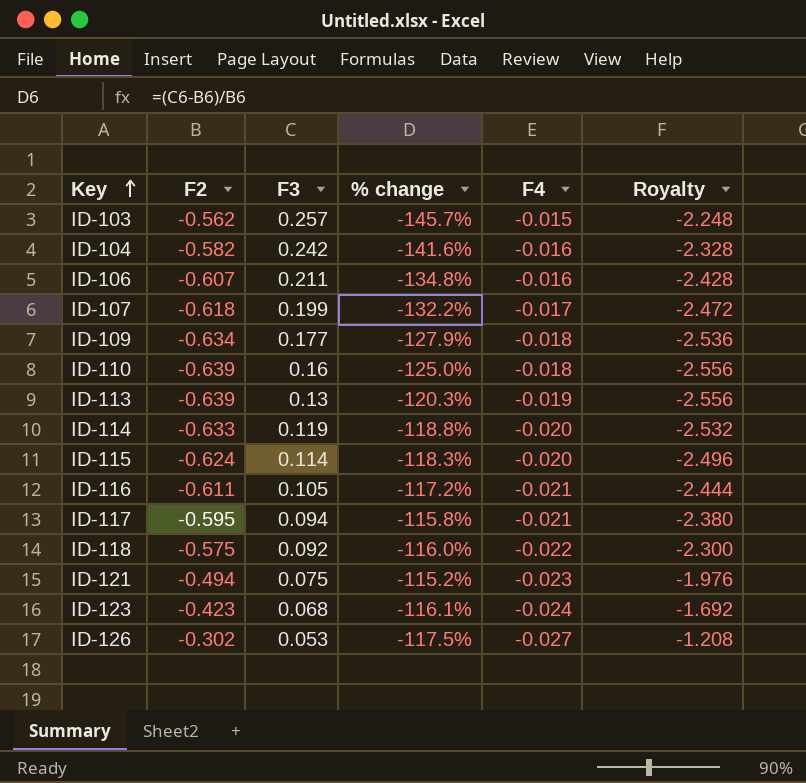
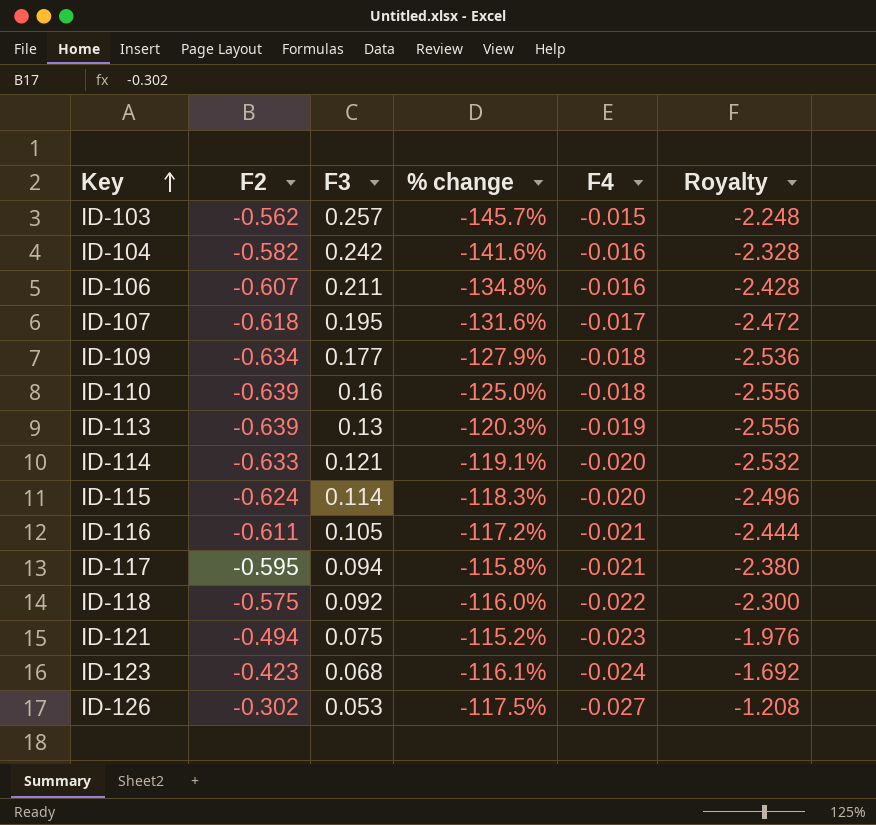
ID-107 | F3: 0.199 -> 0.195
ID-107 | % change: -132.2% -> -131.6%
ID-114 | F3: 0.119 -> 0.121
ID-114 | % change: -118.8% -> -119.1%

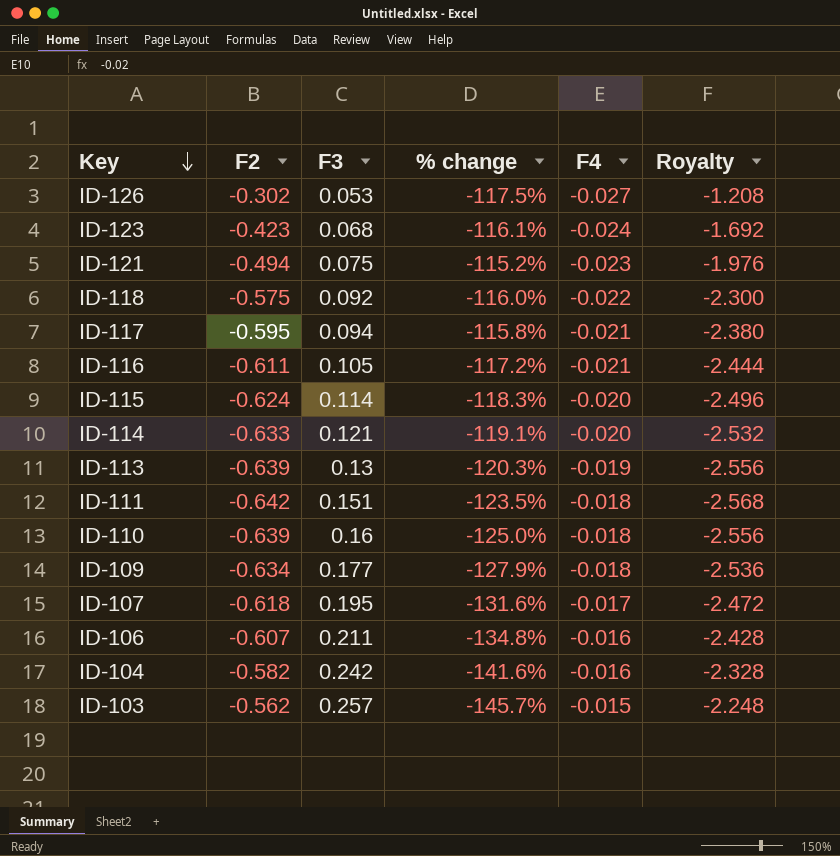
row order: Key ascending -> Key descending
row ID-111: none -> -0.642 | 0.151 | -123.5% | -0.018 | -2.568

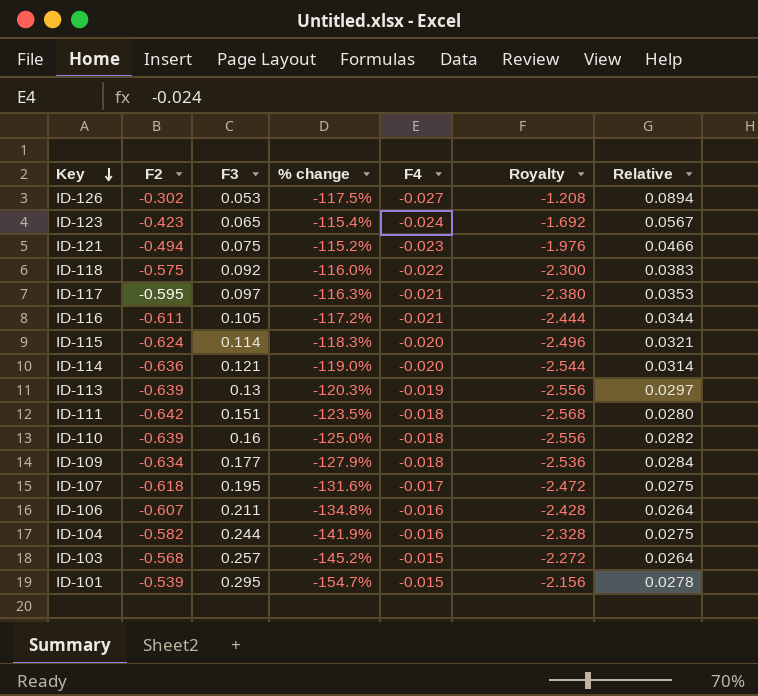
column Relative | formula: none -> [F4] / [F2]
ID-123 | F3: 0.068 -> 0.065
ID-123 | % change: -116.1% -> -115.4%
ID-117 | F3: 0.094 -> 0.097
ID-117 | % change: -115.8% -> -116.3%
ID-114 | F2: -0.633 -> -0.636
ID-114 | % change: -119.1% -> -119.0%
ID-114 | Royalty: -2.532 -> -2.544
ID-104 | F3: 0.242 -> 0.244
ID-104 | % change: -141.6% -> -141.9%
ID-103 | F2: -0.562 -> -0.568
ID-103 | % change: -145.7% -> -145.2%
ID-103 | Royalty: -2.248 -> -2.272
row ID-101: none -> -0.539 | 0.295 | -154.7% | -0.015 | -2.156 | 0.0278

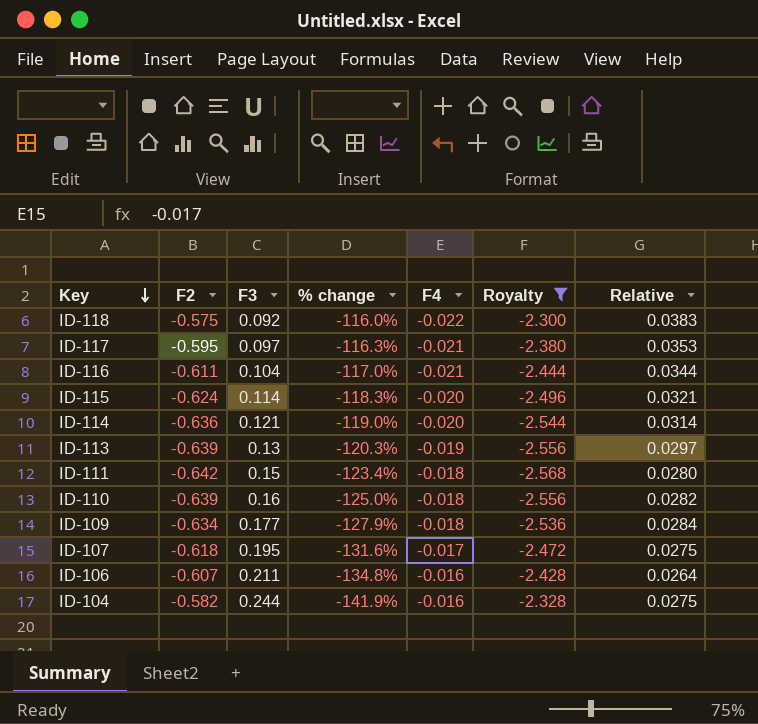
filter: none -> Royalty <= -2.300
ID-116 | F3: 0.105 -> 0.104
ID-116 | % change: -117.2% -> -117.0%
ID-111 | F3: 0.151 -> 0.15
ID-111 | % change: -123.5% -> -123.4%

